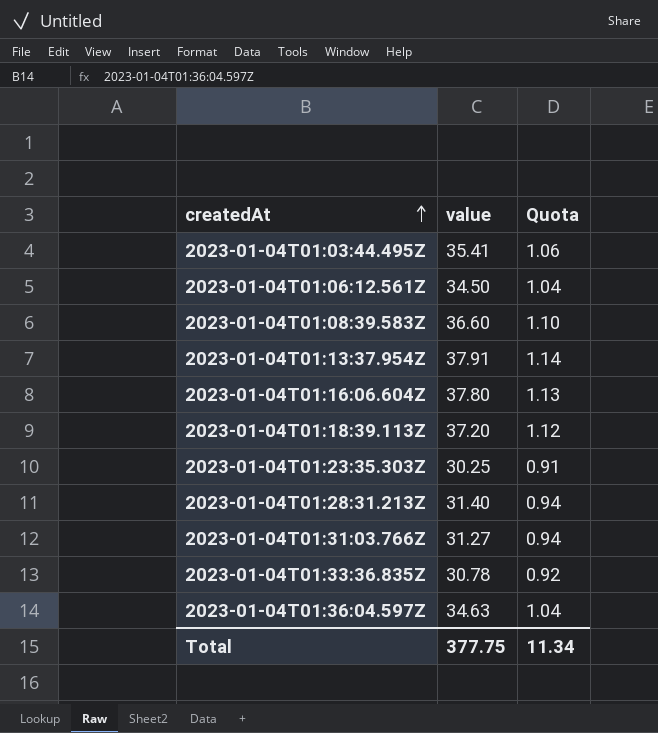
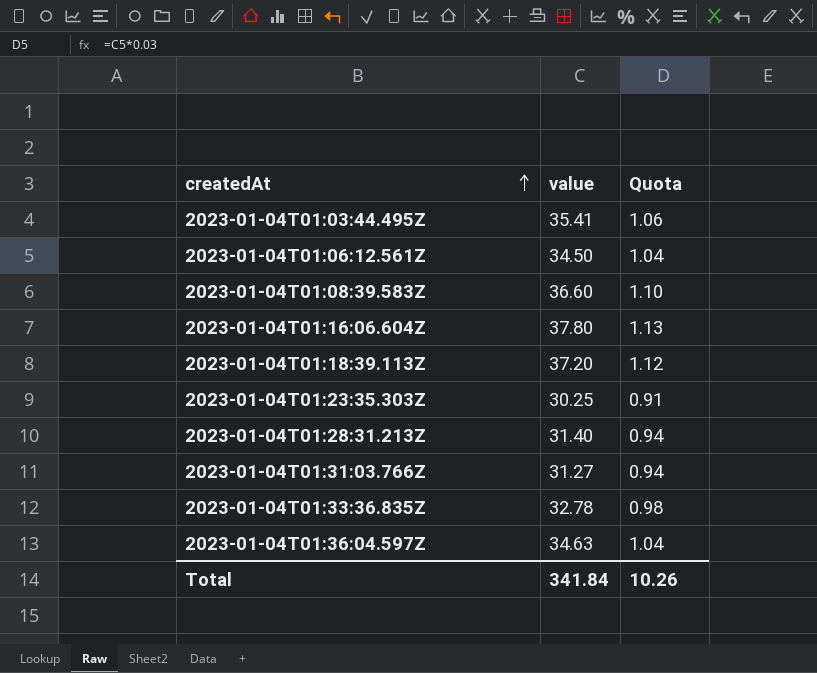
row 2023-01-04T01:13:37.954Z: 37.91 | 1.14 -> none
2023-01-04T01:33:36.835Z | value: 30.78 -> 32.78
2023-01-04T01:33:36.835Z | Quota: 0.92 -> 0.98
Total | value: 377.75 -> 341.84
Total | Quota: 11.34 -> 10.26

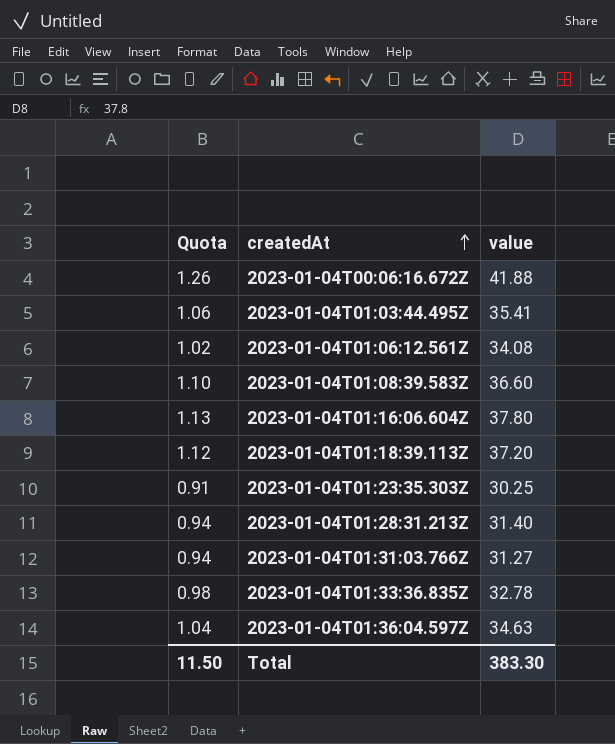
column Quota | position: 3 -> 1
row 2023-01-04T00:06:16.672Z: none -> 1.26 | 41.88
2023-01-04T01:06:12.561Z | Quota: 1.04 -> 1.02
2023-01-04T01:06:12.561Z | value: 34.50 -> 34.08
Total | Quota: 10.26 -> 11.50
Total | value: 341.84 -> 383.30

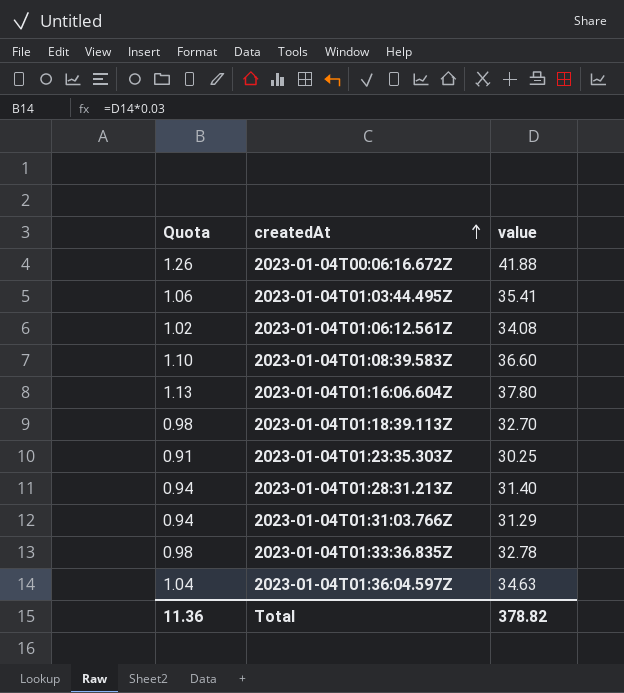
2023-01-04T01:18:39.113Z | Quota: 1.12 -> 0.98
2023-01-04T01:18:39.113Z | value: 37.20 -> 32.70
2023-01-04T01:31:03.766Z | value: 31.27 -> 31.29
Total | Quota: 11.50 -> 11.36
Total | value: 383.30 -> 378.82

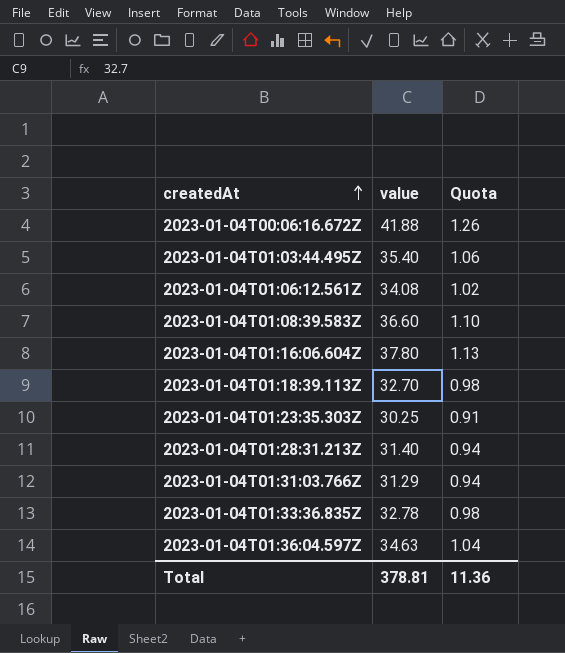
column Quota | position: 1 -> 3
2023-01-04T01:03:44.495Z | value: 35.41 -> 35.40
Total | value: 378.82 -> 378.81

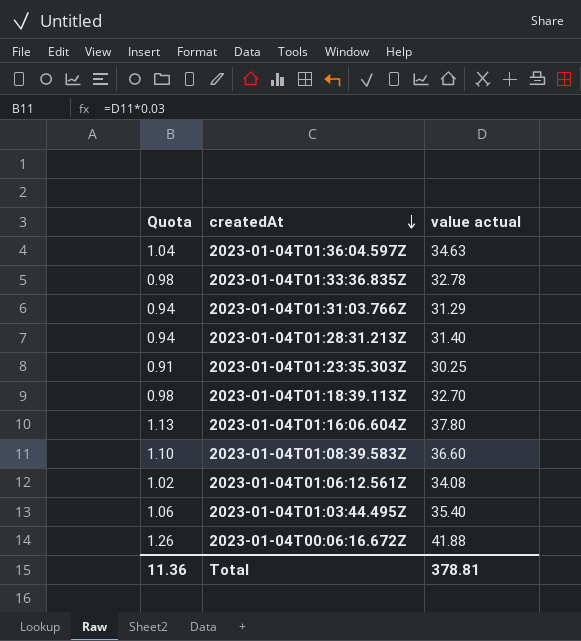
row order: createdAt ascending -> createdAt descending
column Quota | position: 3 -> 1
column name: value -> value actual

